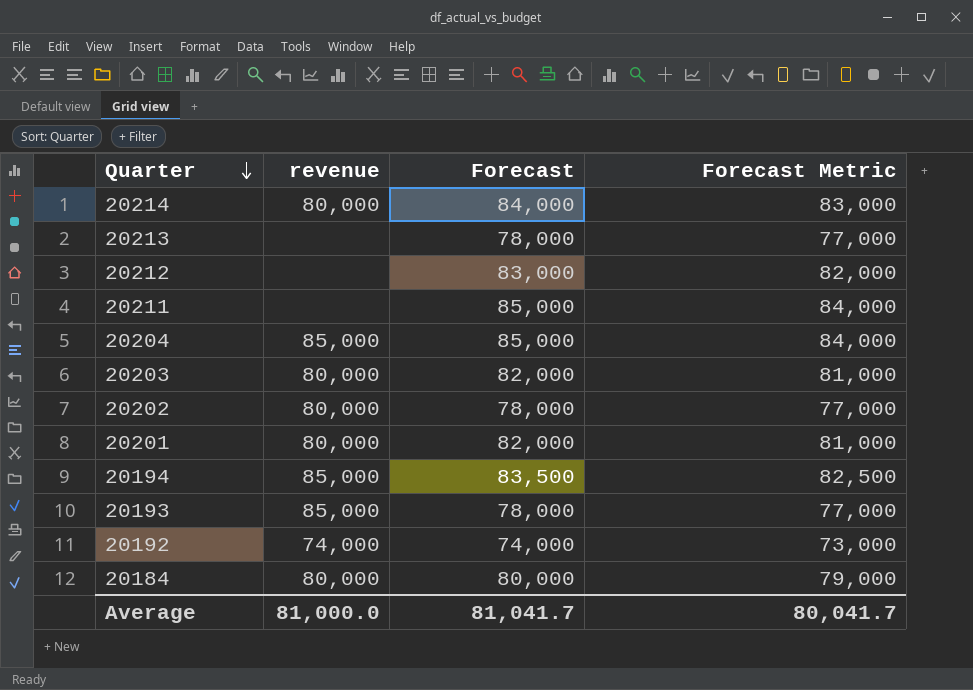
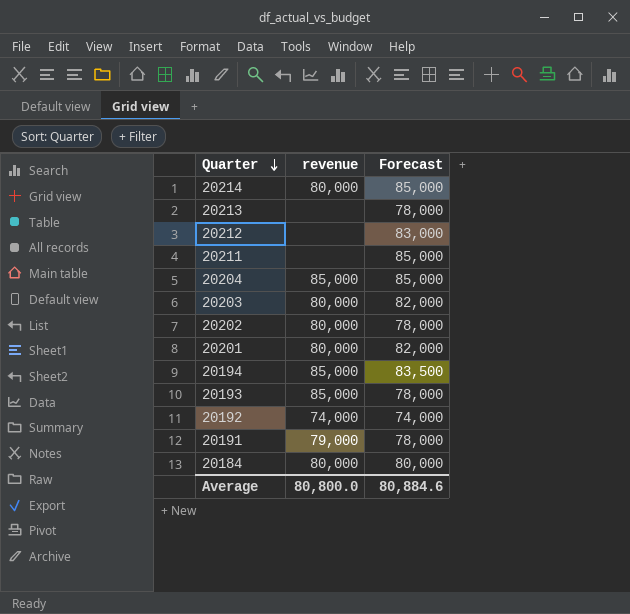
column Forecast Metric | formula: [Forecast] - 1000 -> none
20214 | Forecast: 84,000 -> 85,000
row 20191: none -> 79,000 | 78,000
Average | revenue: 81,000.0 -> 80,800.0
Average | Forecast: 81,041.7 -> 80,884.6

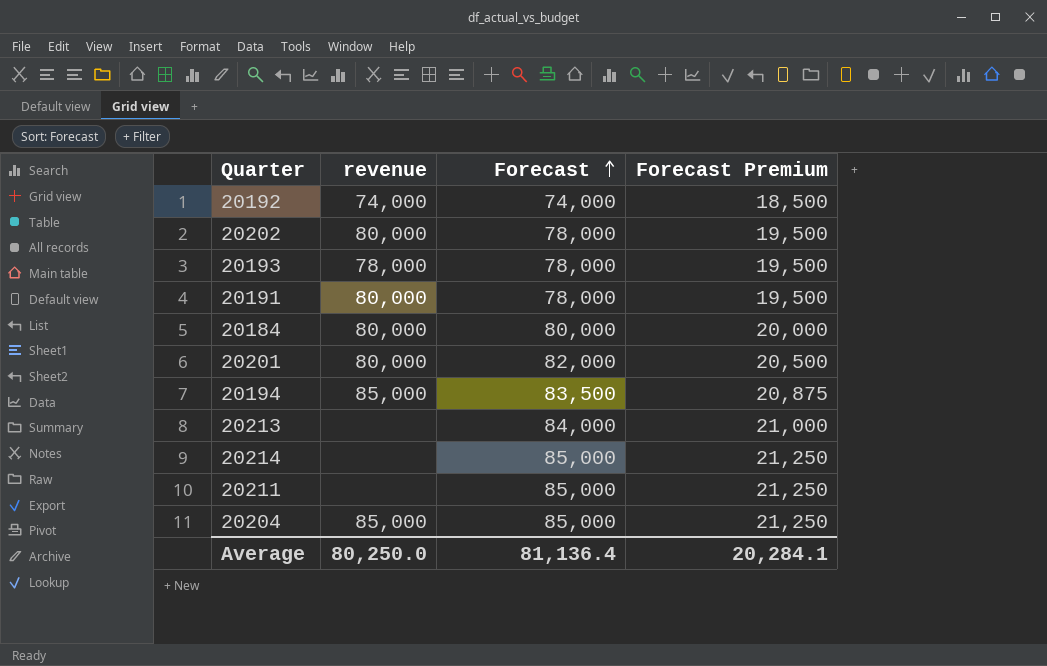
row order: Quarter descending -> Forecast ascending
column Forecast Premium | formula: none -> [Forecast] * 0.25
row 20212: none | 83,000 -> none
row 20203: 80,000 | 82,000 -> none
20193 | revenue: 85,000 -> 78,000
20191 | revenue: 79,000 -> 80,000
20213 | Forecast: 78,000 -> 84,000
20214 | revenue: 80,000 -> none
Average | revenue: 80,800.0 -> 80,250.0
Average | Forecast: 80,884.6 -> 81,136.4

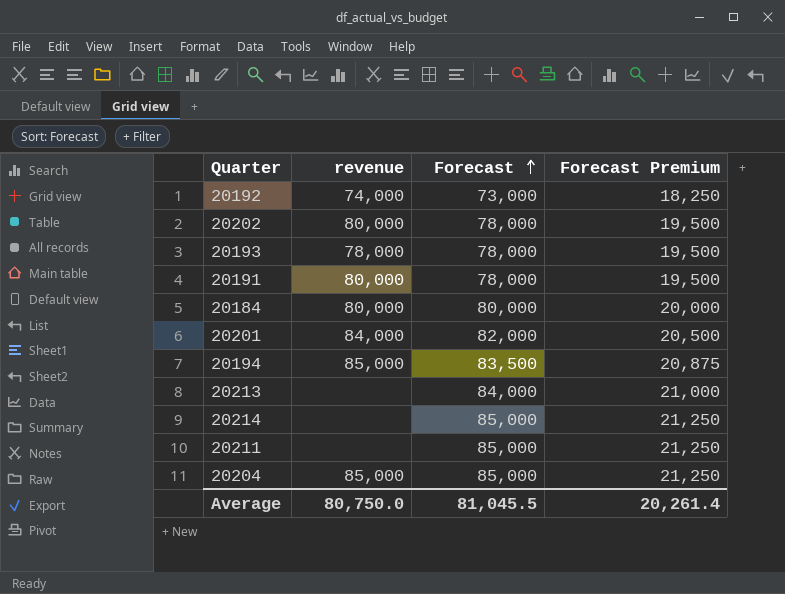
20192 | Forecast: 74,000 -> 73,000
20192 | Forecast Premium: 18,500 -> 18,250
20201 | revenue: 80,000 -> 84,000
Average | revenue: 80,250.0 -> 80,750.0
Average | Forecast: 81,136.4 -> 81,045.5
Average | Forecast Premium: 20,284.1 -> 20,261.4

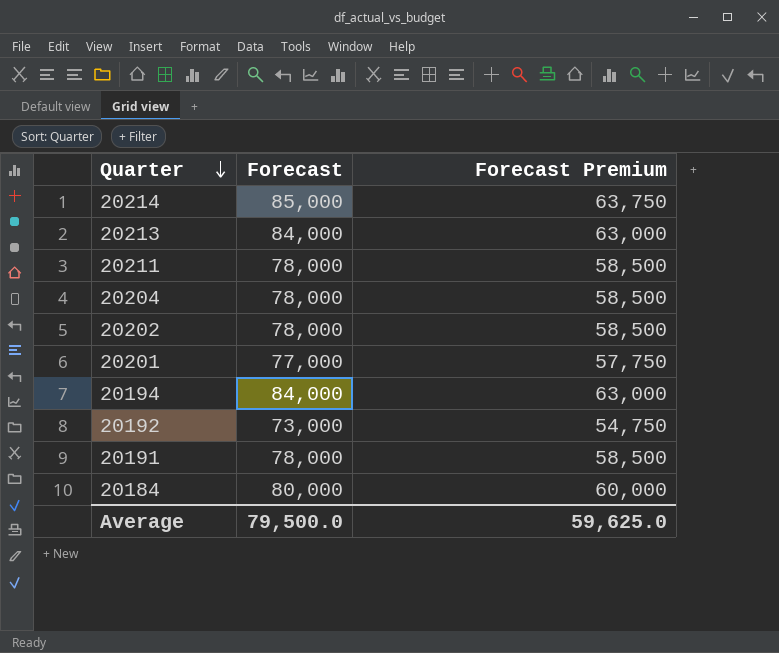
row order: Forecast ascending -> Quarter descending
column revenue | position: 2 -> none
column Forecast Premium | formula: [Forecast] * 0.25 -> [Forecast] * 0.75
row 20193: 78,000 | 78,000 | 19,500 -> none
20211 | Forecast: 85,000 -> 78,000
20204 | Forecast: 85,000 -> 78,000
20201 | Forecast: 82,000 -> 77,000
20194 | Forecast: 83,500 -> 84,000
Average | Forecast: 81,045.5 -> 79,500.0
Average | Forecast Premium: 20,261.4 -> 59,625.0

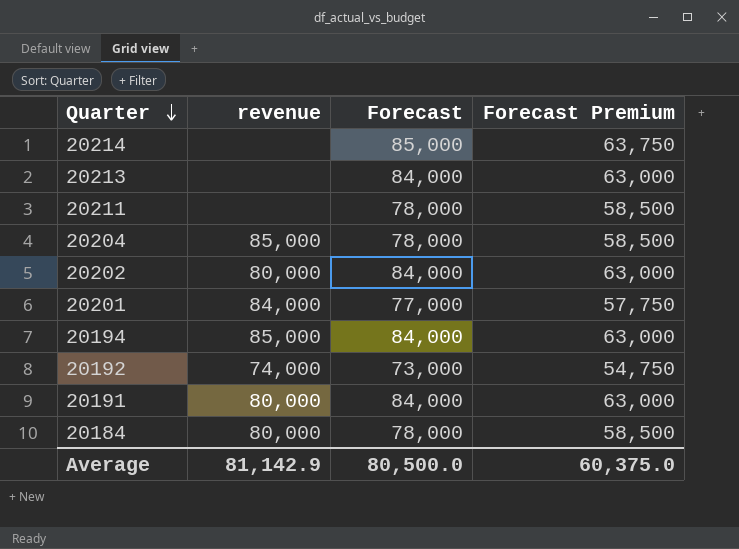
column revenue | position: none -> 2
20202 | Forecast: 78,000 -> 84,000
20202 | Forecast Premium: 58,500 -> 63,000
20191 | Forecast: 78,000 -> 84,000
20191 | Forecast Premium: 58,500 -> 63,000
20184 | Forecast: 80,000 -> 78,000
20184 | Forecast Premium: 60,000 -> 58,500
Average | Forecast: 79,500.0 -> 80,500.0
Average | Forecast Premium: 59,625.0 -> 60,375.0

